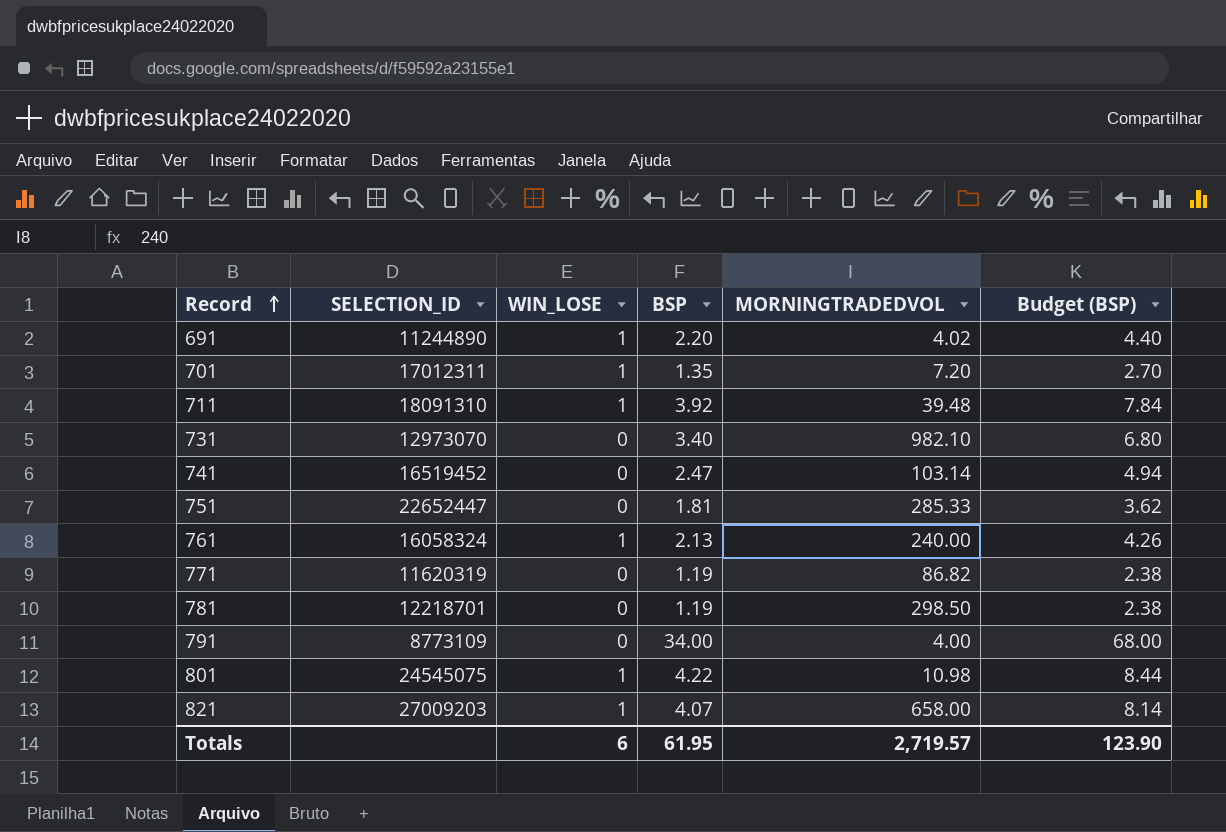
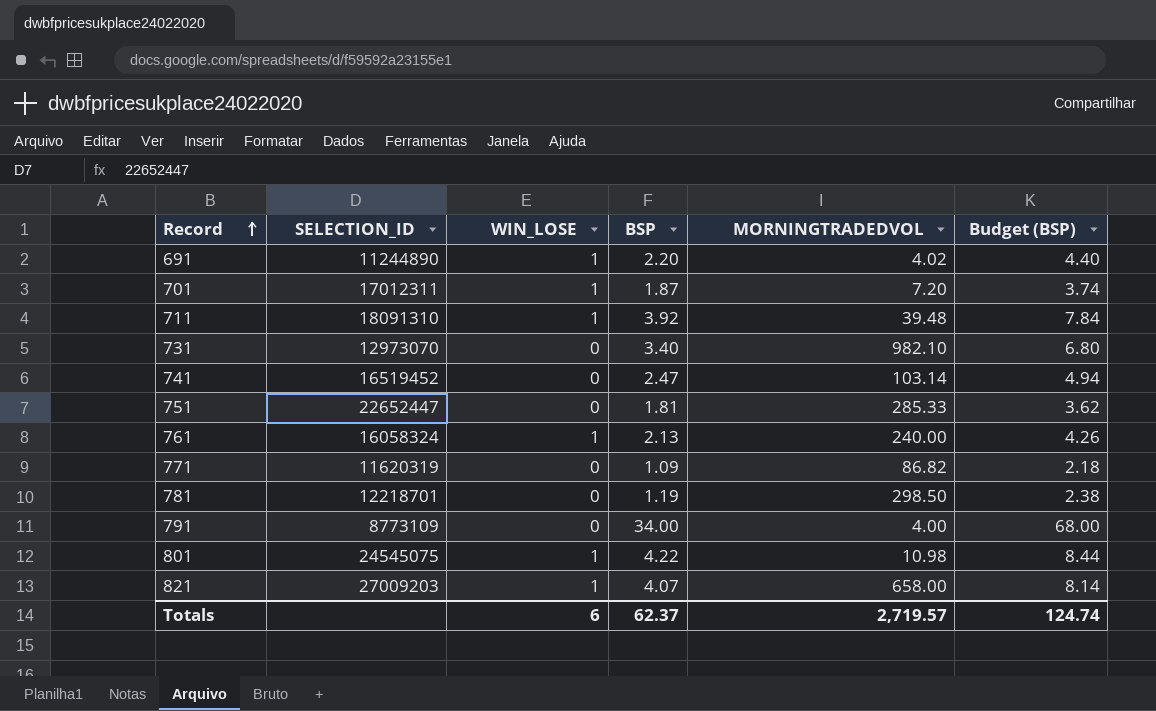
701 | BSP: 1.35 -> 1.87
701 | Budget (BSP): 2.70 -> 3.74
771 | BSP: 1.19 -> 1.09
771 | Budget (BSP): 2.38 -> 2.18
Totals | BSP: 61.95 -> 62.37
Totals | Budget (BSP): 123.90 -> 124.74

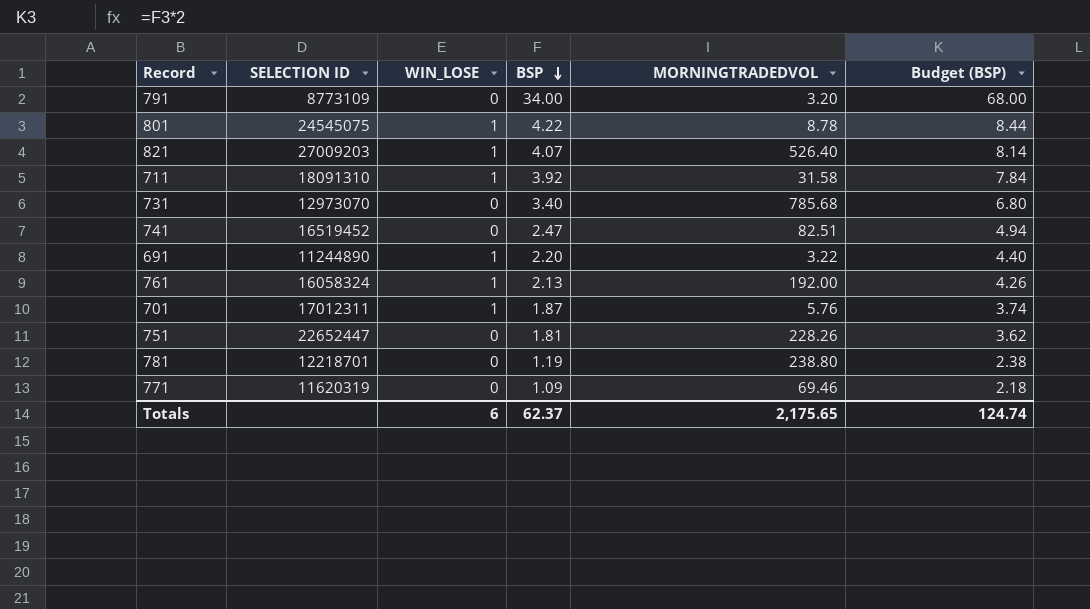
row order: Record ascending -> BSP descending
column name: SELECTION_ID -> SELECTION ID
791 | MORNINGTRADEDVOL: 4.00 -> 3.20
801 | MORNINGTRADEDVOL: 10.98 -> 8.78
821 | MORNINGTRADEDVOL: 658.00 -> 526.40
711 | MORNINGTRADEDVOL: 39.48 -> 31.58
731 | MORNINGTRADEDVOL: 982.10 -> 785.68
741 | MORNINGTRADEDVOL: 103.14 -> 82.51
691 | MORNINGTRADEDVOL: 4.02 -> 3.22
761 | MORNINGTRADEDVOL: 240.00 -> 192.00
701 | MORNINGTRADEDVOL: 7.20 -> 5.76
751 | MORNINGTRADEDVOL: 285.33 -> 228.26
781 | MORNINGTRADEDVOL: 298.50 -> 238.80
771 | MORNINGTRADEDVOL: 86.82 -> 69.46
Totals | MORNINGTRADEDVOL: 2,719.57 -> 2,175.65

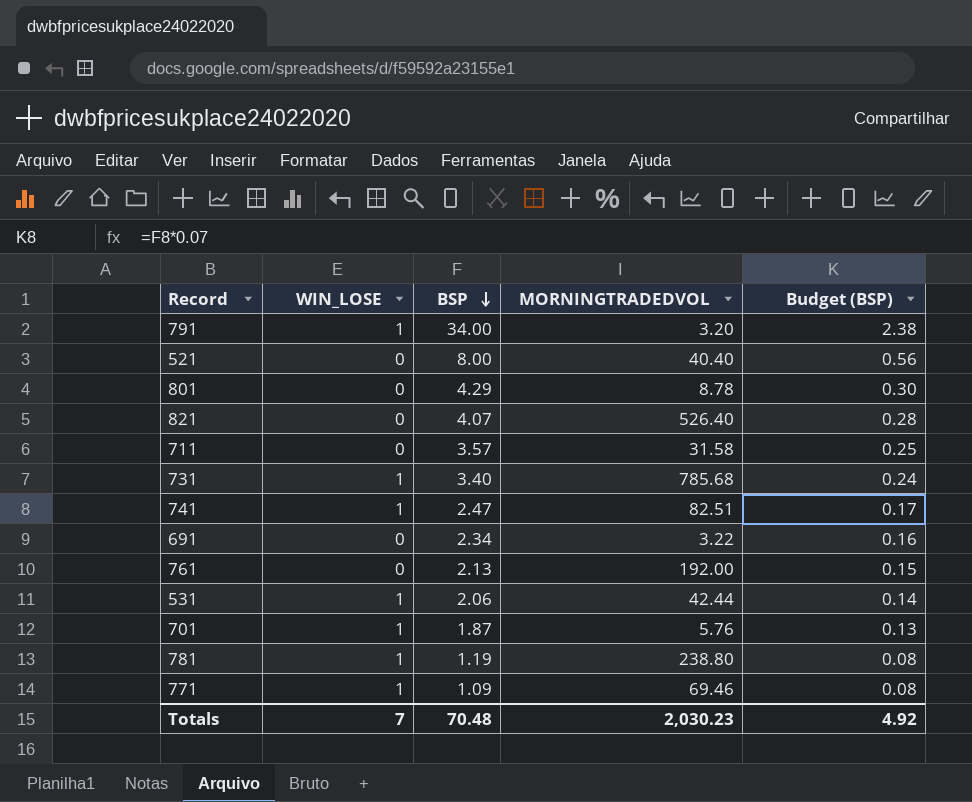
column SELECTION ID | position: 2 -> none
column Budget (BSP) | formula: [BSP] * 2 -> [BSP] * 0.07
row 751: 22652447 | 0 | 1.81 | 228.26 | 3.62 -> none
791 | WIN_LOSE: 0 -> 1
row 521: none -> 0 | 8.00 | 40.40 | 0.56
801 | WIN_LOSE: 1 -> 0
801 | BSP: 4.22 -> 4.29
821 | WIN_LOSE: 1 -> 0
711 | WIN_LOSE: 1 -> 0
711 | BSP: 3.92 -> 3.57
731 | WIN_LOSE: 0 -> 1
741 | WIN_LOSE: 0 -> 1
691 | WIN_LOSE: 1 -> 0
691 | BSP: 2.20 -> 2.34
761 | WIN_LOSE: 1 -> 0
row 531: none -> 1 | 2.06 | 42.44 | 0.14
781 | WIN_LOSE: 0 -> 1
771 | WIN_LOSE: 0 -> 1
Totals | WIN_LOSE: 6 -> 7
Totals | BSP: 62.37 -> 70.48
Totals | MORNINGTRADEDVOL: 2,175.65 -> 2,030.23
Totals | Budget (BSP): 124.74 -> 4.92

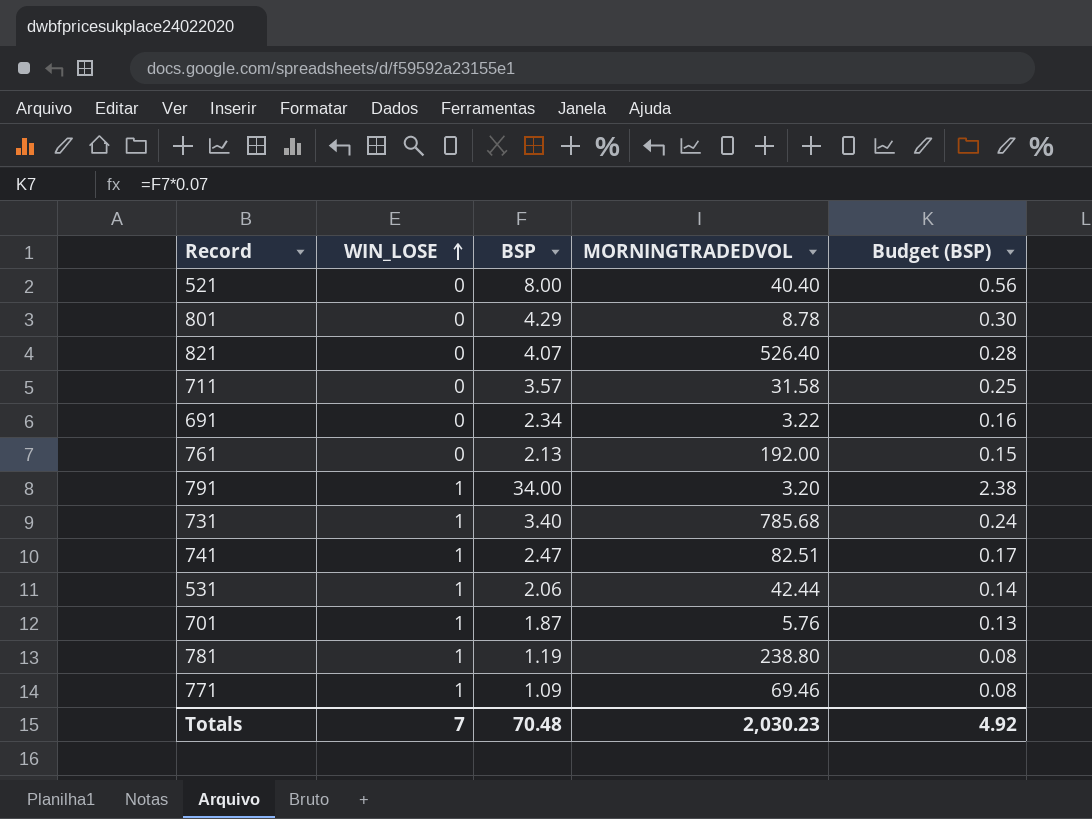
row order: BSP descending -> WIN_LOSE ascending

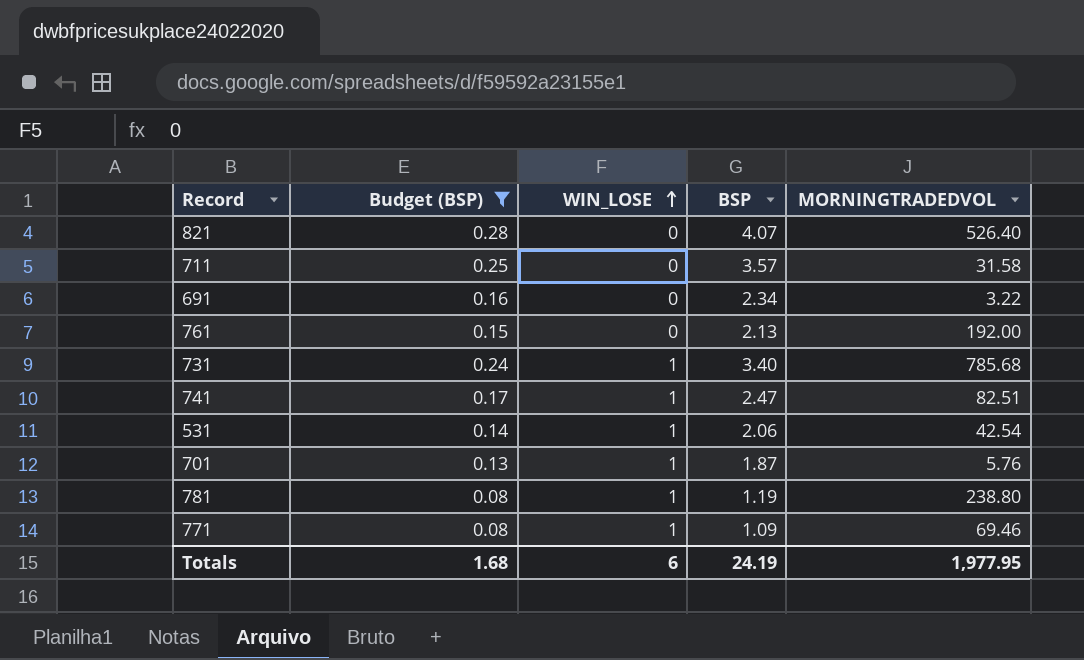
filter: none -> Budget (BSP) <= 0.28
column Budget (BSP) | position: 5 -> 2
531 | MORNINGTRADEDVOL: 42.44 -> 42.54
Totals | Budget (BSP): 4.92 -> 1.68
Totals | WIN_LOSE: 7 -> 6
Totals | BSP: 70.48 -> 24.19
Totals | MORNINGTRADEDVOL: 2,030.23 -> 1,977.95

